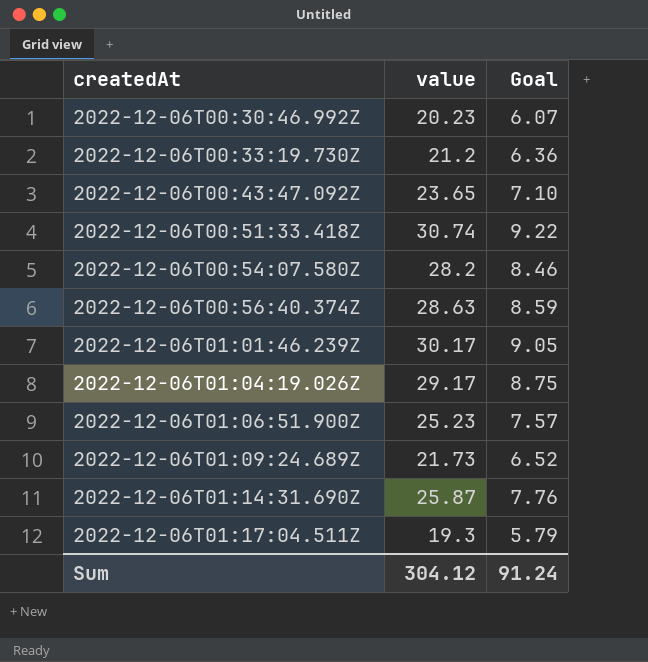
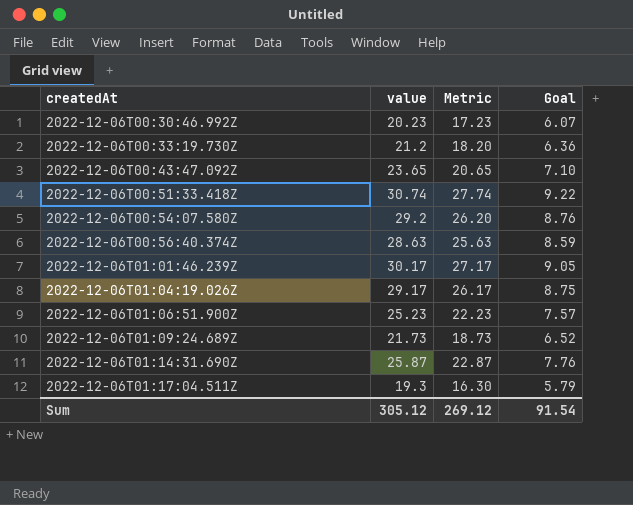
column Metric | formula: none -> [value] - 3
2022-12-06T00:54:07.580Z | value: 28.2 -> 29.2
2022-12-06T00:54:07.580Z | Goal: 8.46 -> 8.76
Sum | value: 304.12 -> 305.12
Sum | Goal: 91.24 -> 91.54

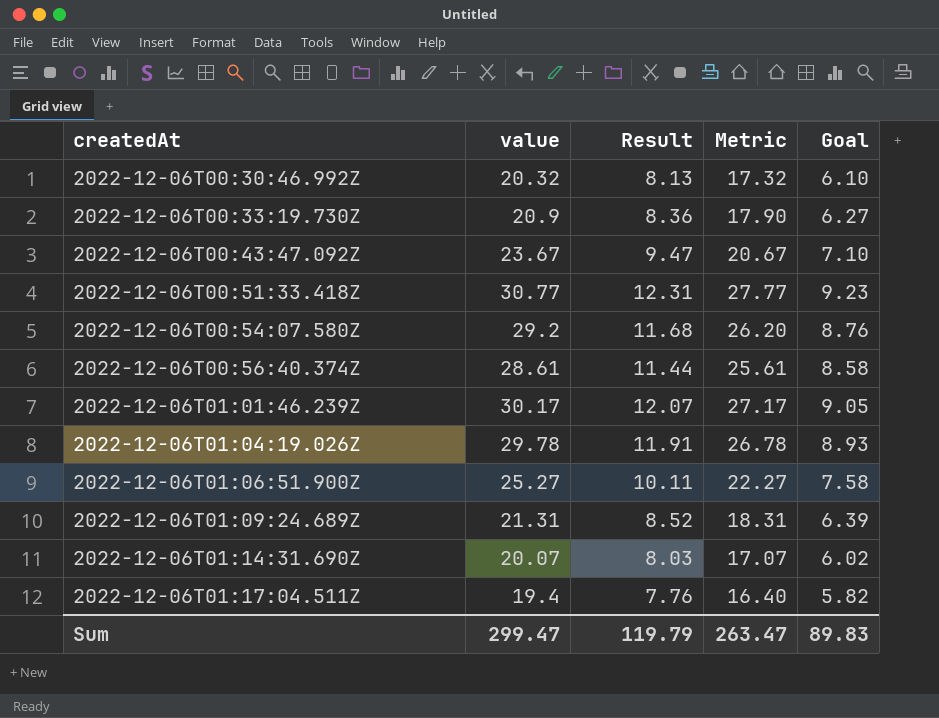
column Result | formula: none -> [value] * 0.4
2022-12-06T00:30:46.992Z | value: 20.23 -> 20.32
2022-12-06T00:30:46.992Z | Metric: 17.23 -> 17.32
2022-12-06T00:30:46.992Z | Goal: 6.07 -> 6.10
2022-12-06T00:33:19.730Z | value: 21.2 -> 20.9
2022-12-06T00:33:19.730Z | Metric: 18.20 -> 17.90
2022-12-06T00:33:19.730Z | Goal: 6.36 -> 6.27
2022-12-06T00:43:47.092Z | value: 23.65 -> 23.67
2022-12-06T00:43:47.092Z | Metric: 20.65 -> 20.67
2022-12-06T00:51:33.418Z | value: 30.74 -> 30.77
2022-12-06T00:51:33.418Z | Metric: 27.74 -> 27.77
2022-12-06T00:51:33.418Z | Goal: 9.22 -> 9.23
2022-12-06T00:56:40.374Z | value: 28.63 -> 28.61
2022-12-06T00:56:40.374Z | Metric: 25.63 -> 25.61
2022-12-06T00:56:40.374Z | Goal: 8.59 -> 8.58
2022-12-06T01:04:19.026Z | value: 29.17 -> 29.78
2022-12-06T01:04:19.026Z | Metric: 26.17 -> 26.78
2022-12-06T01:04:19.026Z | Goal: 8.75 -> 8.93
2022-12-06T01:06:51.900Z | value: 25.23 -> 25.27
2022-12-06T01:06:51.900Z | Metric: 22.23 -> 22.27
2022-12-06T01:06:51.900Z | Goal: 7.57 -> 7.58
2022-12-06T01:09:24.689Z | value: 21.73 -> 21.31
2022-12-06T01:09:24.689Z | Metric: 18.73 -> 18.31
2022-12-06T01:09:24.689Z | Goal: 6.52 -> 6.39
2022-12-06T01:14:31.690Z | value: 25.87 -> 20.07
2022-12-06T01:14:31.690Z | Metric: 22.87 -> 17.07
2022-12-06T01:14:31.690Z | Goal: 7.76 -> 6.02
2022-12-06T01:17:04.511Z | value: 19.3 -> 19.4
2022-12-06T01:17:04.511Z | Metric: 16.30 -> 16.40
2022-12-06T01:17:04.511Z | Goal: 5.79 -> 5.82
Sum | value: 305.12 -> 299.47
Sum | Metric: 269.12 -> 263.47
Sum | Goal: 91.54 -> 89.83

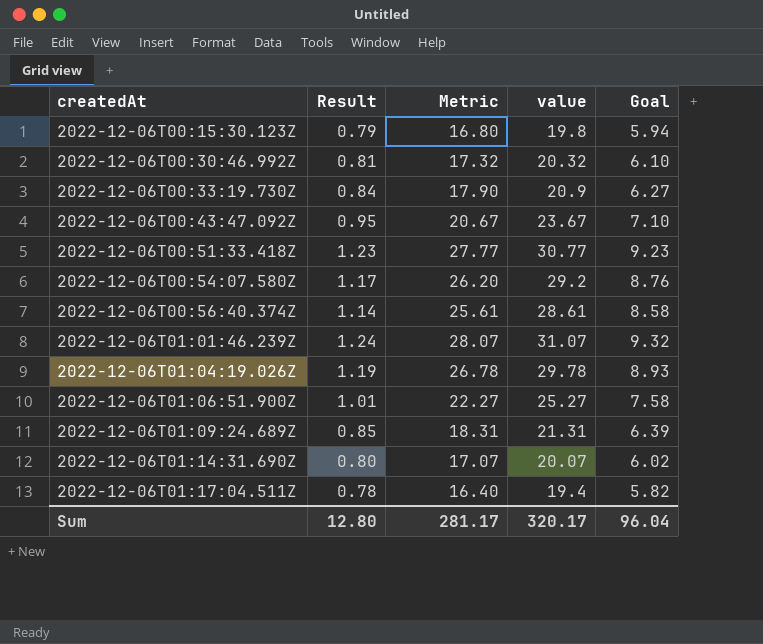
column Result | formula: [value] * 0.4 -> [value] * 0.04
column value | position: 2 -> 4
row 2022-12-06T00:15:30.123Z: none -> 0.79 | 16.80 | 19.8 | 5.94
2022-12-06T01:01:46.239Z | Metric: 27.17 -> 28.07
2022-12-06T01:01:46.239Z | value: 30.17 -> 31.07
2022-12-06T01:01:46.239Z | Goal: 9.05 -> 9.32
Sum | Result: 119.79 -> 12.80
Sum | Metric: 263.47 -> 281.17
Sum | value: 299.47 -> 320.17
Sum | Goal: 89.83 -> 96.04

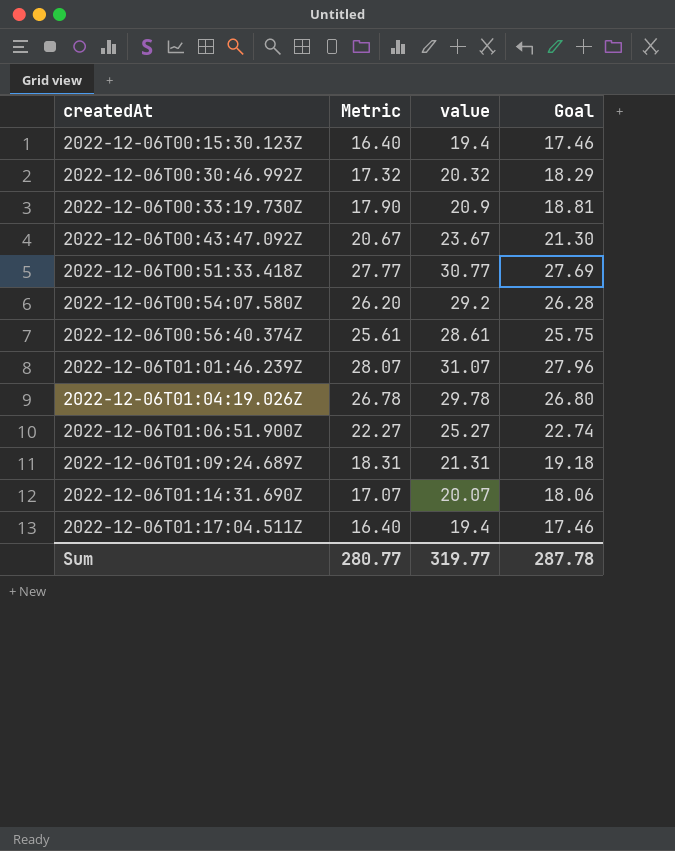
column Result | formula: [value] * 0.04 -> none
column Goal | formula: [value] * 0.3 -> [value] * 0.9
2022-12-06T00:15:30.123Z | Metric: 16.80 -> 16.40
2022-12-06T00:15:30.123Z | value: 19.8 -> 19.4
Sum | Metric: 281.17 -> 280.77
Sum | value: 320.17 -> 319.77
Sum | Goal: 96.04 -> 287.78

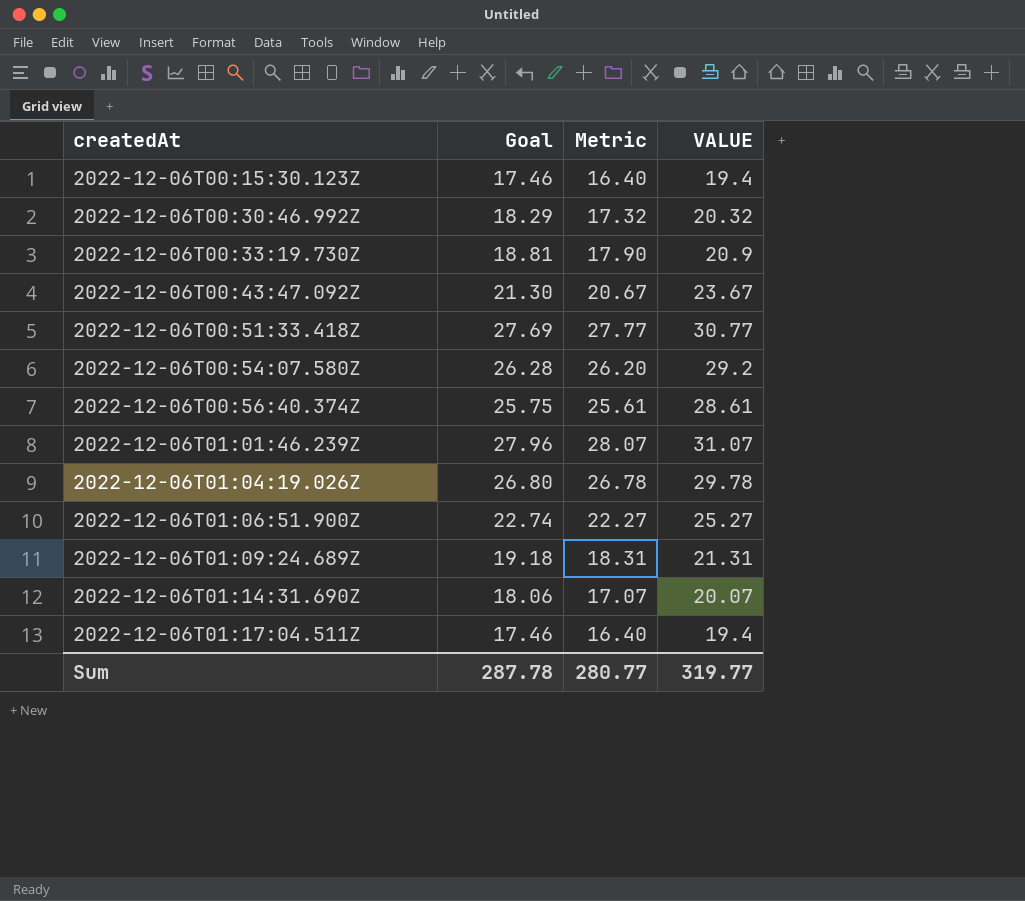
column Goal | position: 4 -> 2
column name: value -> VALUE

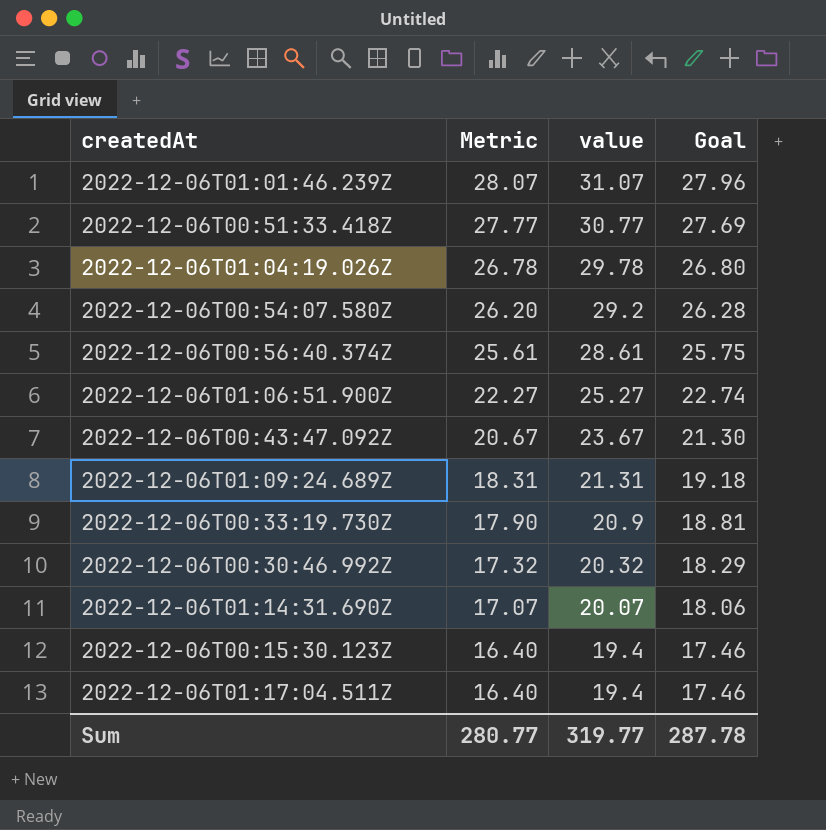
row order: createdAt ascending -> Metric descending
column name: VALUE -> value
column Goal | position: 2 -> 4

